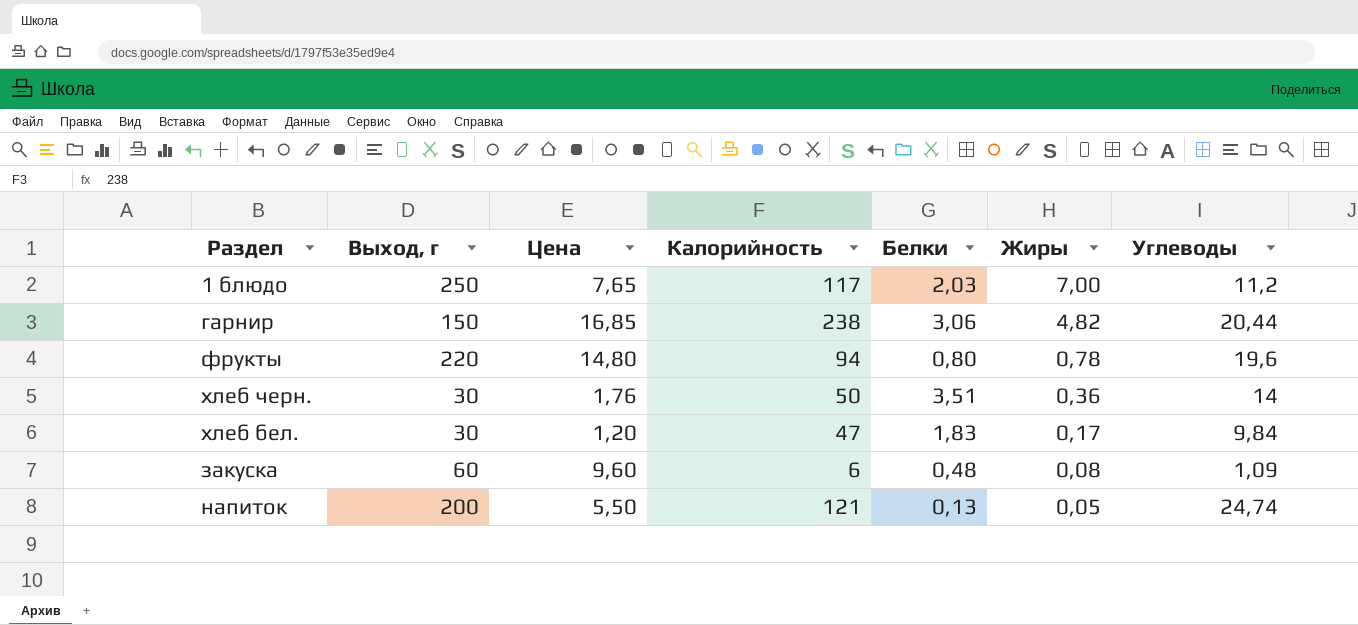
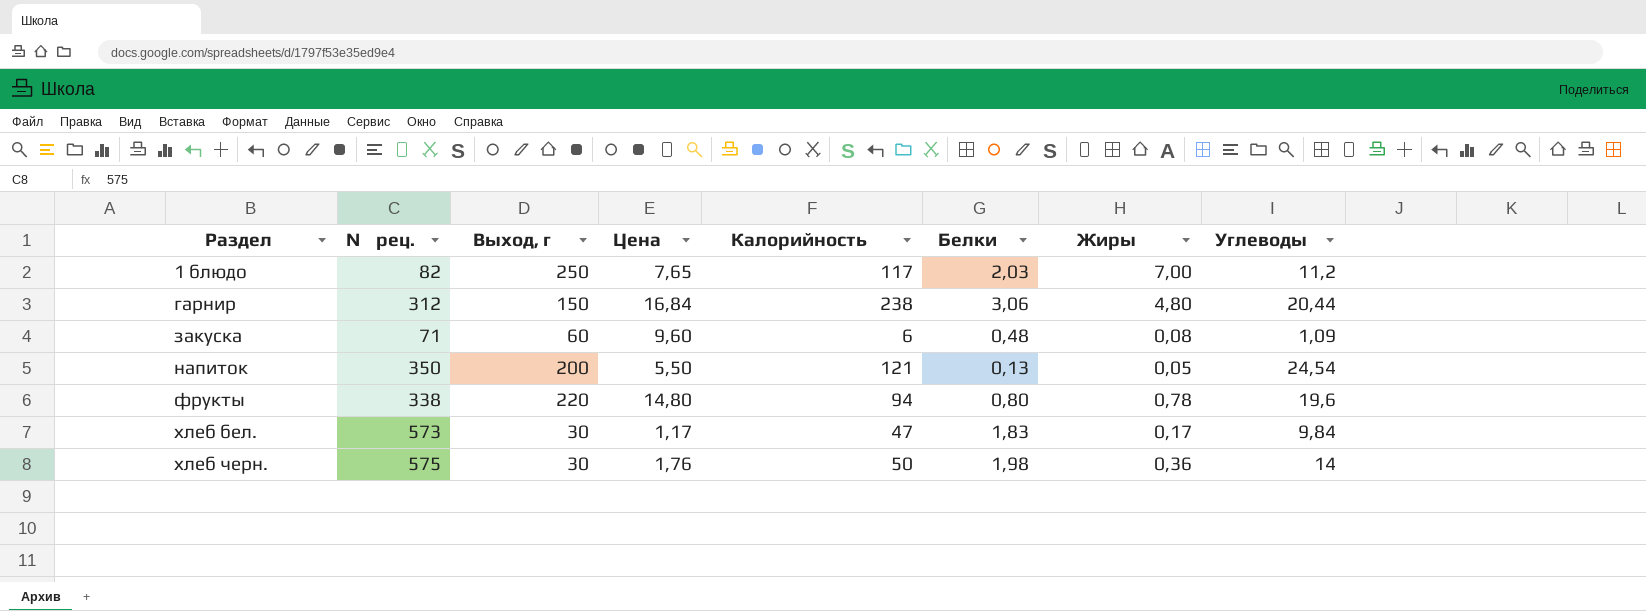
row order: Жиры descending -> Раздел ascending
column № рец. | position: none -> 2
гарнир | Цена: 16,85 -> 16,84
гарнир | Жиры: 4,82 -> 4,80
напиток | Углеводы: 24,74 -> 24,54
хлеб бел. | Цена: 1,20 -> 1,17
хлеб черн. | Белки: 3,51 -> 1,98

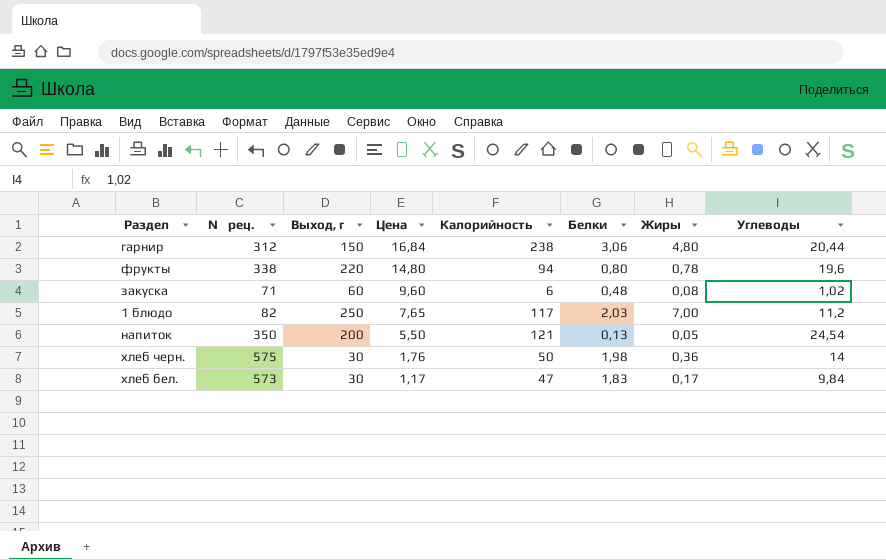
row order: Раздел ascending -> Цена descending
закуска | Углеводы: 1,09 -> 1,02

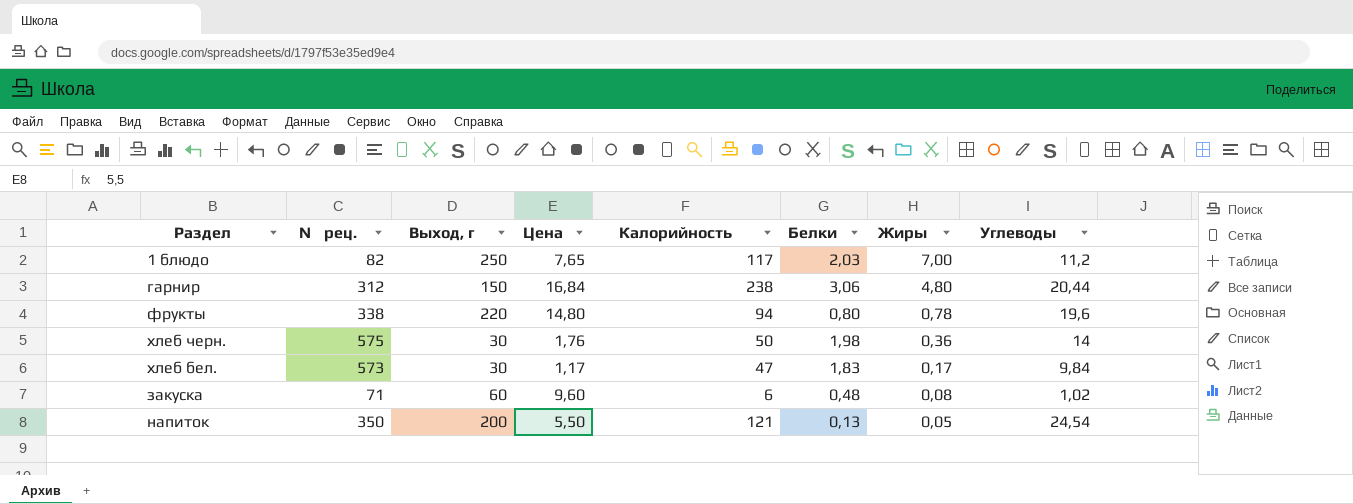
row order: Цена descending -> Жиры descending

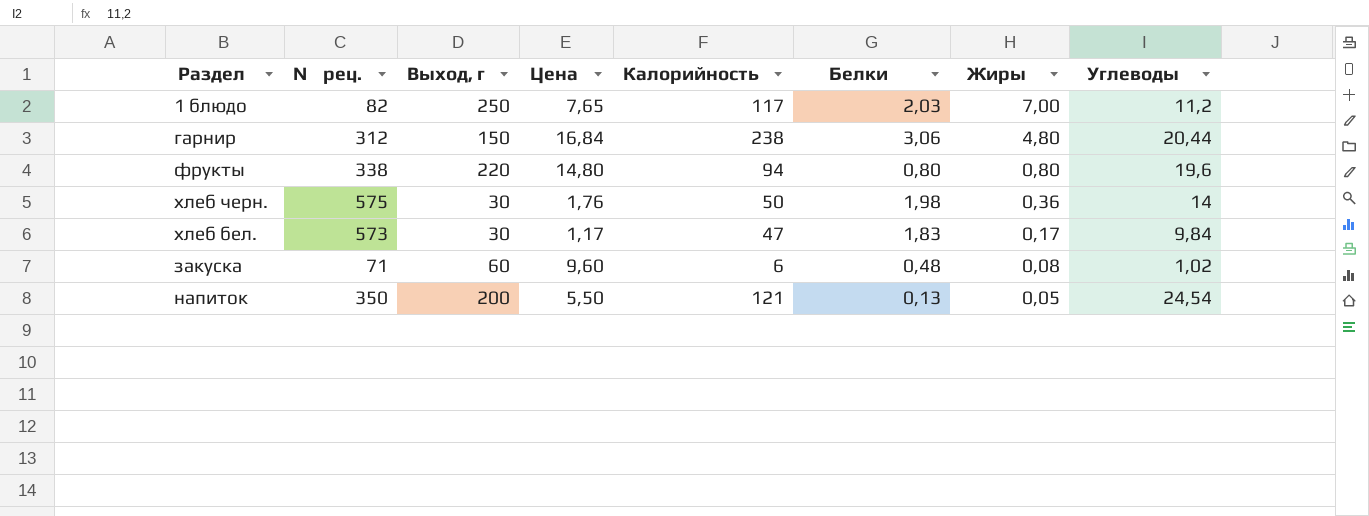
фрукты | Жиры: 0,78 -> 0,80

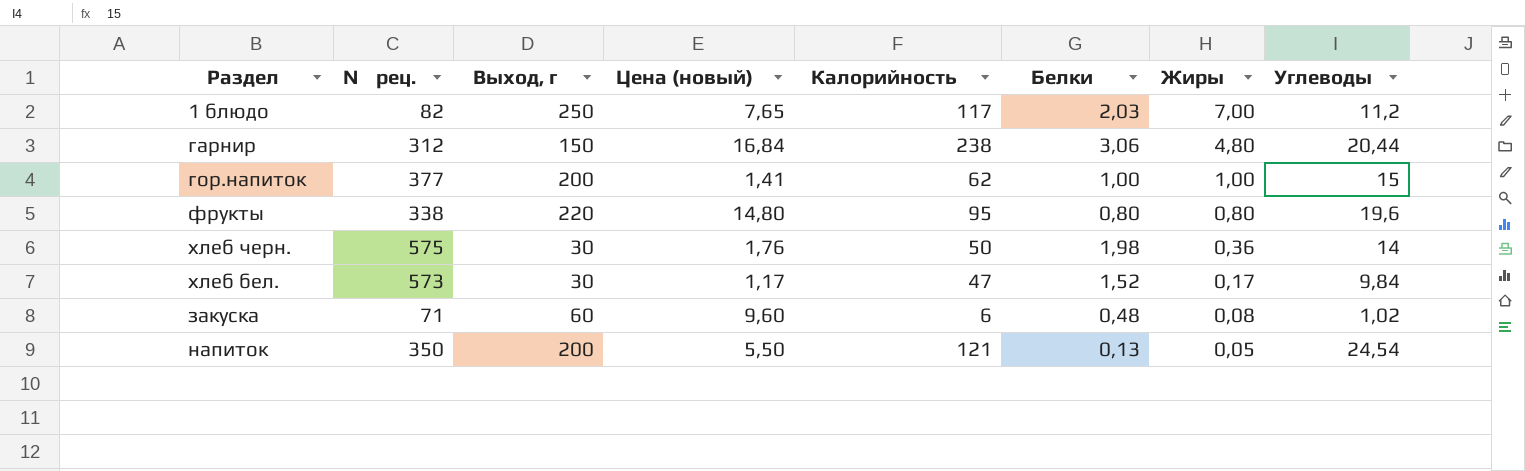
column name: Цена -> Цена (новый)
row гор.напиток: none -> 377 | 200 | 1,41 | 62 | 1,00 | 1,00 | 15
фрукты | Калорийность: 94 -> 95
хлеб бел. | Белки: 1,83 -> 1,52

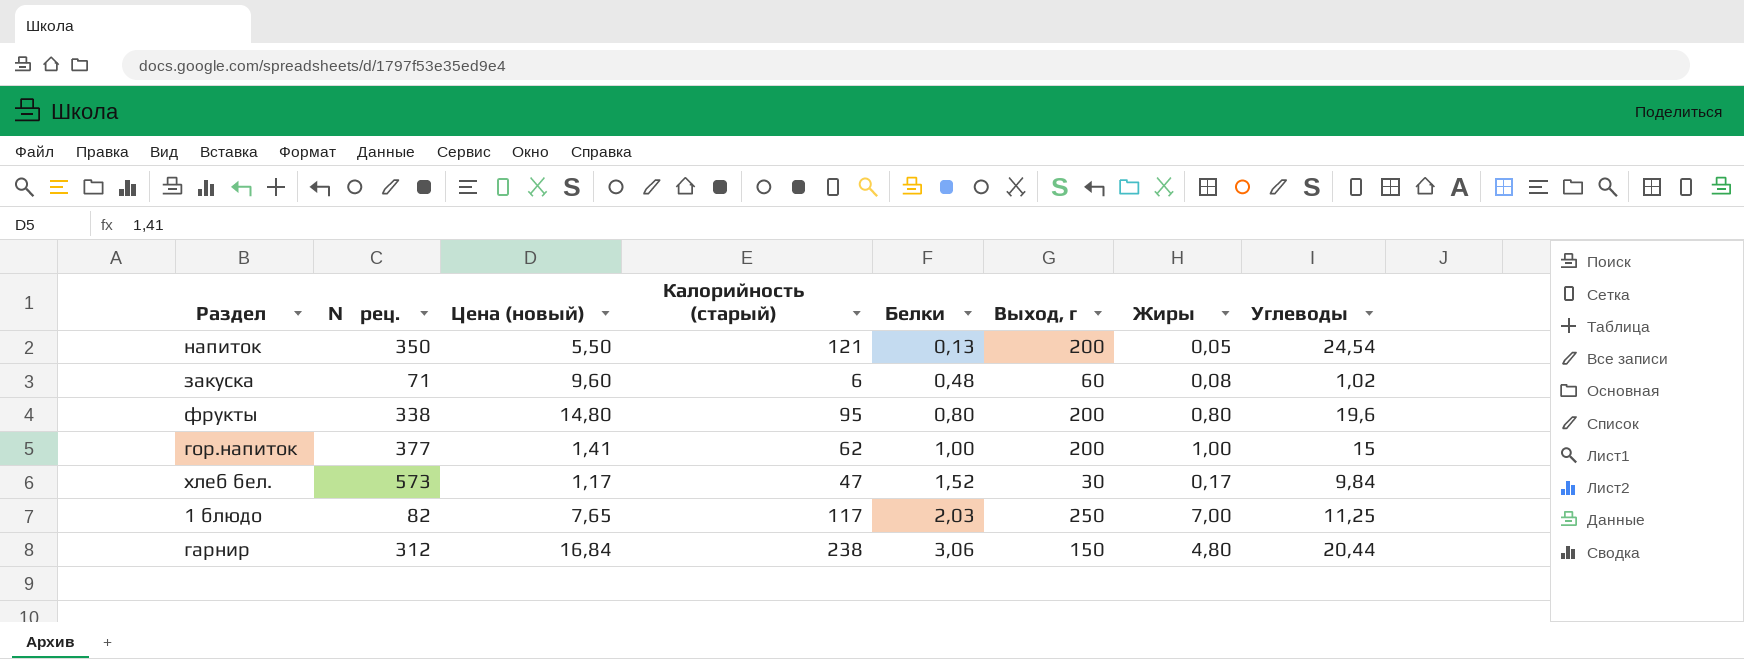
row order: Жиры descending -> Белки ascending
column name: Калорийность -> Калорийность (старый)
column Выход, г | position: 3 -> 6
row хлеб черн.: 575 | 30 | 1,76 | 50 | 1,98 | 0,36 | 14 -> none
фрукты | Выход, г: 220 -> 200
1 блюдо | Углеводы: 11,2 -> 11,25

